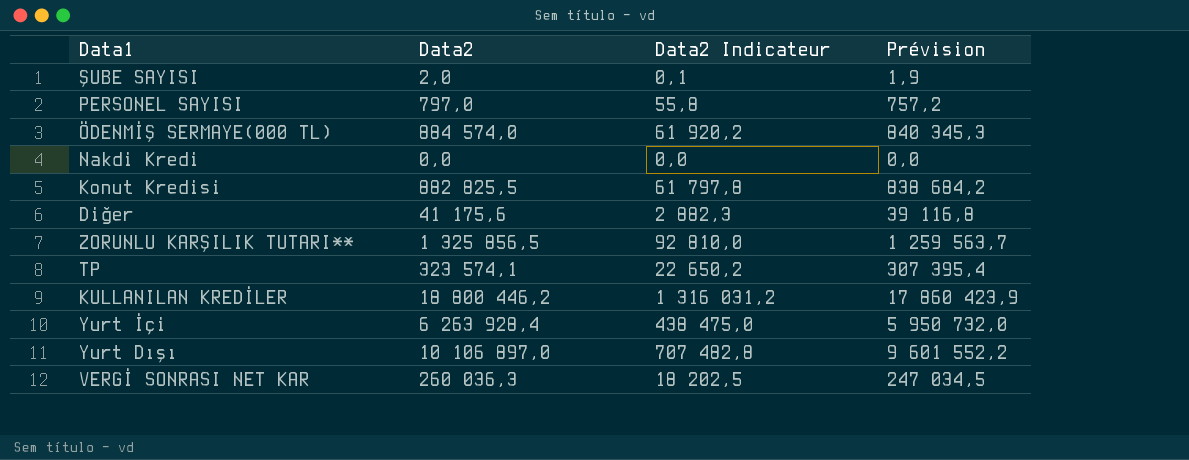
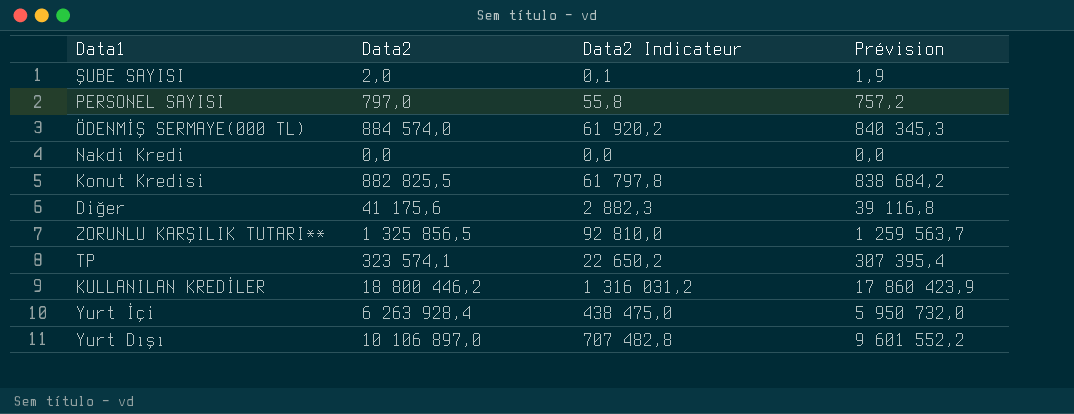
row VERGİ SONRASI NET KAR: 260 036,3 | 18 202,5 | 247 034,5 -> none

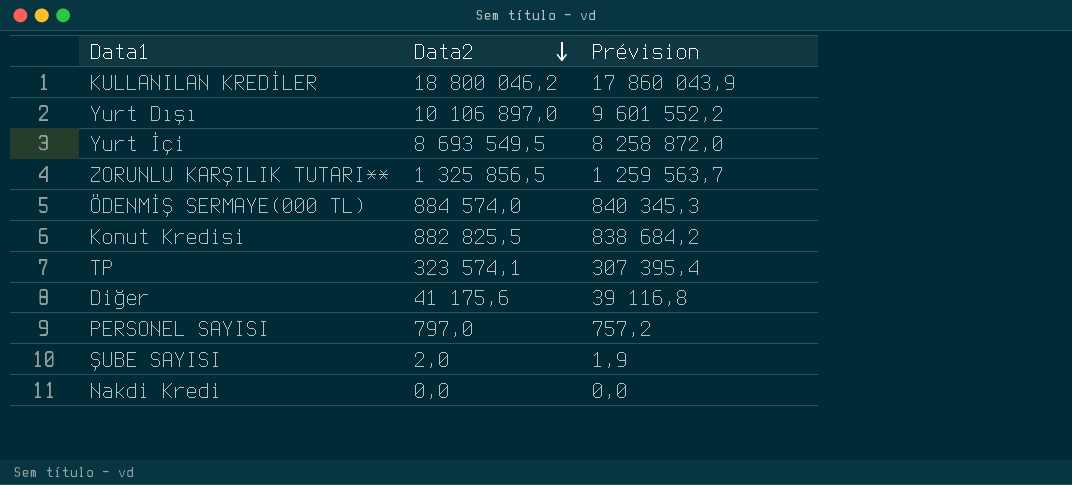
row order: none -> Data2 descending
column Data2 Indicateur | formula: [Data2] * 0,07 -> none
KULLANILAN KREDİLER | Data2: 18 800 446,2 -> 18 800 046,2
KULLANILAN KREDİLER | Prévision: 17 860 423,9 -> 17 860 043,9
Yurt İçi | Data2: 6 263 928,4 -> 8 693 549,5
Yurt İçi | Prévision: 5 950 732,0 -> 8 258 872,0

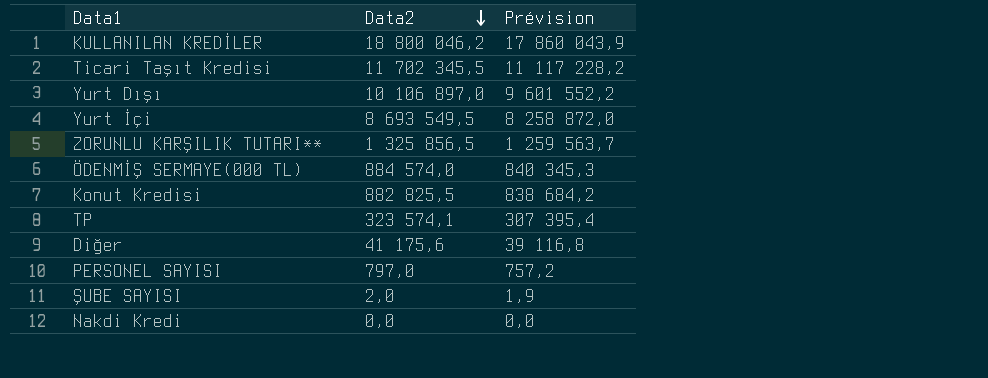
row Ticari Taşıt Kredisi: none -> 11 702 345,5 | 11 117 228,2

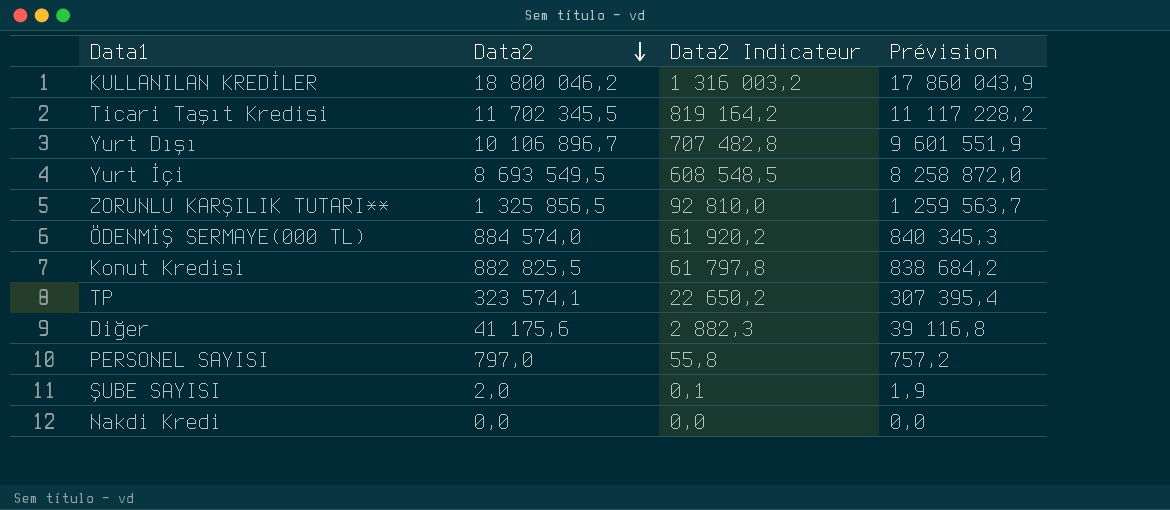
column Data2 Indicateur | formula: none -> [Data2] * 0,07
Yurt Dışı | Data2: 10 106 897,0 -> 10 106 896,7
Yurt Dışı | Prévision: 9 601 552,2 -> 9 601 551,9

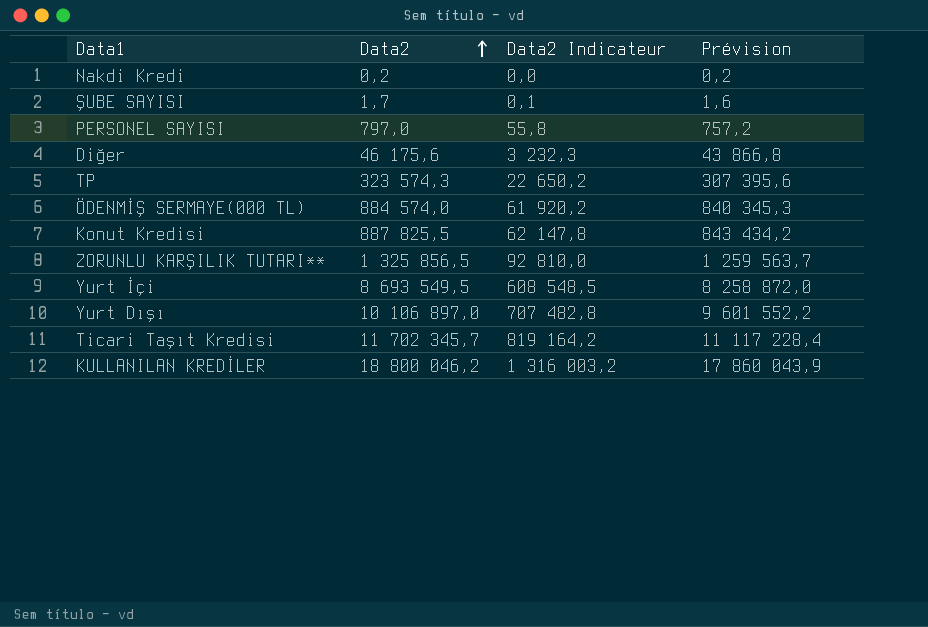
row order: Data2 descending -> Data2 ascending
Nakdi Kredi | Data2: 0,0 -> 0,2
Nakdi Kredi | Prévision: 0,0 -> 0,2
ŞUBE SAYISI | Data2: 2,0 -> 1,7
ŞUBE SAYISI | Prévision: 1,9 -> 1,6
Diğer | Data2: 41 175,6 -> 46 175,6
Diğer | Data2 Indicateur: 2 882,3 -> 3 232,3
Diğer | Prévision: 39 116,8 -> 43 866,8
TP | Data2: 323 574,1 -> 323 574,3
TP | Prévision: 307 395,4 -> 307 395,6
Konut Kredisi | Data2: 882 825,5 -> 887 825,5
Konut Kredisi | Data2 Indicateur: 61 797,8 -> 62 147,8
Konut Kredisi | Prévision: 838 684,2 -> 843 434,2
Yurt Dışı | Data2: 10 106 896,7 -> 10 106 897,0
Yurt Dışı | Prévision: 9 601 551,9 -> 9 601 552,2
Ticari Taşıt Kredisi | Data2: 11 702 345,5 -> 11 702 345,7
Ticari Taşıt Kredisi | Prévision: 11 117 228,2 -> 11 117 228,4

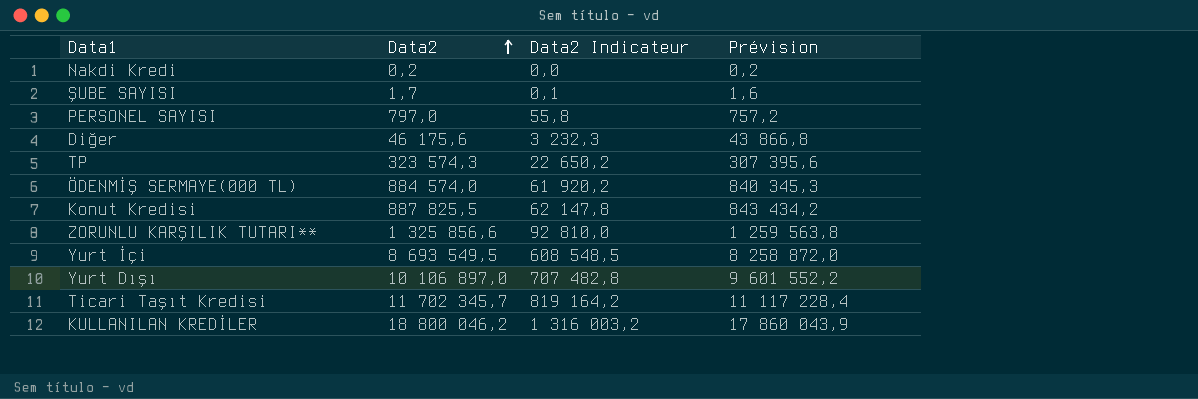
ZORUNLU KARŞILIK TUTARI** | Data2: 1 325 856,5 -> 1 325 856,6
ZORUNLU KARŞILIK TUTARI** | Prévision: 1 259 563,7 -> 1 259 563,8

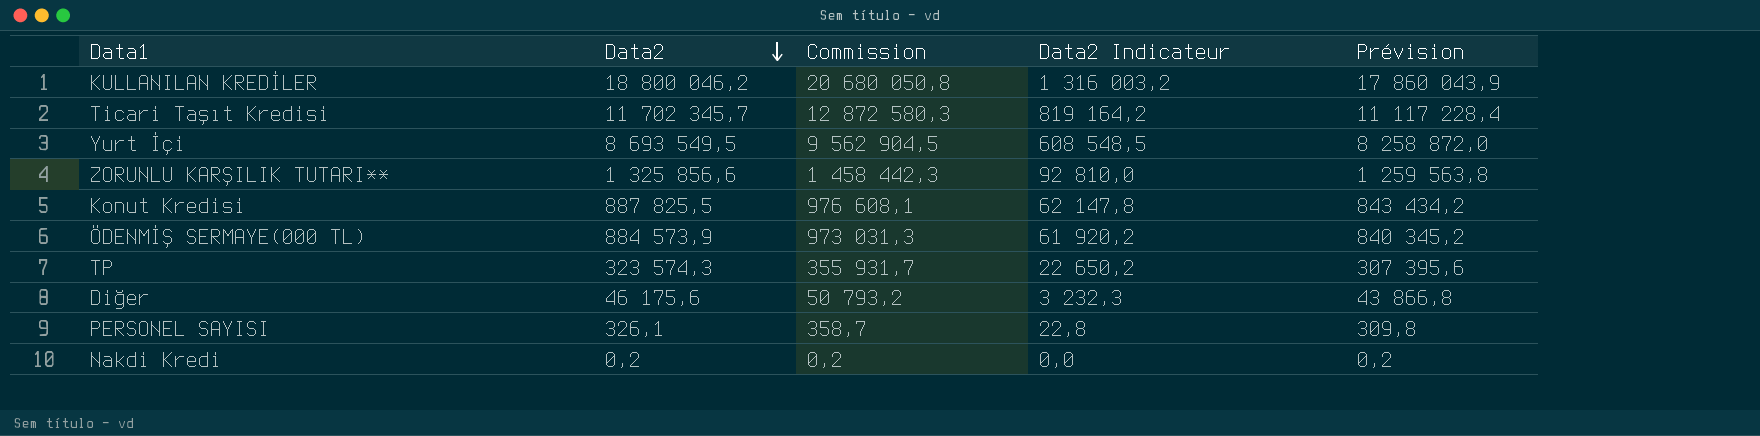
row order: Data2 ascending -> Data2 descending
column Commission | formula: none -> [Data2] * 1,1
row ŞUBE SAYISI: 1,7 | 0,1 | 1,6 -> none
row Yurt Dışı: 10 106 897,0 | 707 482,8 | 9 601 552,2 -> none
ÖDENMİŞ SERMAYE(000 TL) | Data2: 884 574,0 -> 884 573,9
ÖDENMİŞ SERMAYE(000 TL) | Prévision: 840 345,3 -> 840 345,2
PERSONEL SAYISI | Data2: 797,0 -> 326,1
PERSONEL SAYISI | Data2 Indicateur: 55,8 -> 22,8
PERSONEL SAYISI | Prévision: 757,2 -> 309,8

